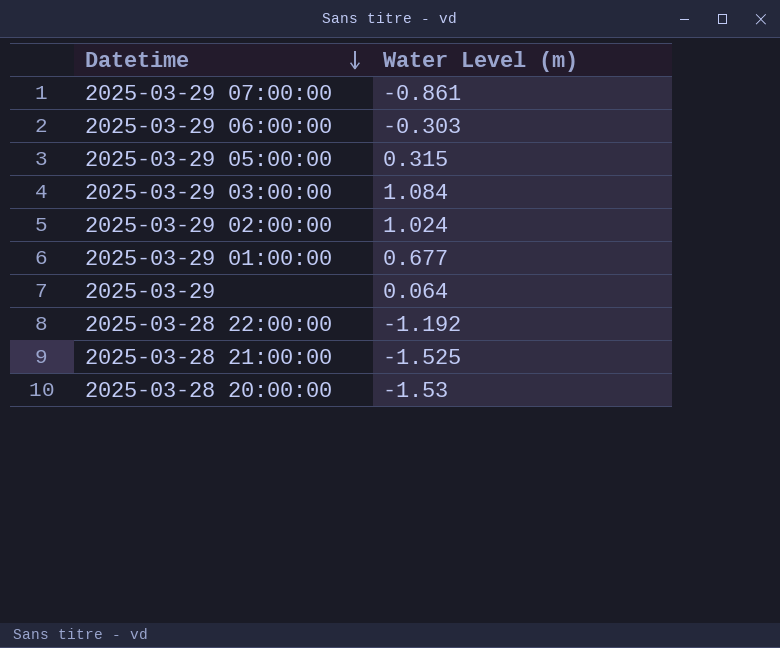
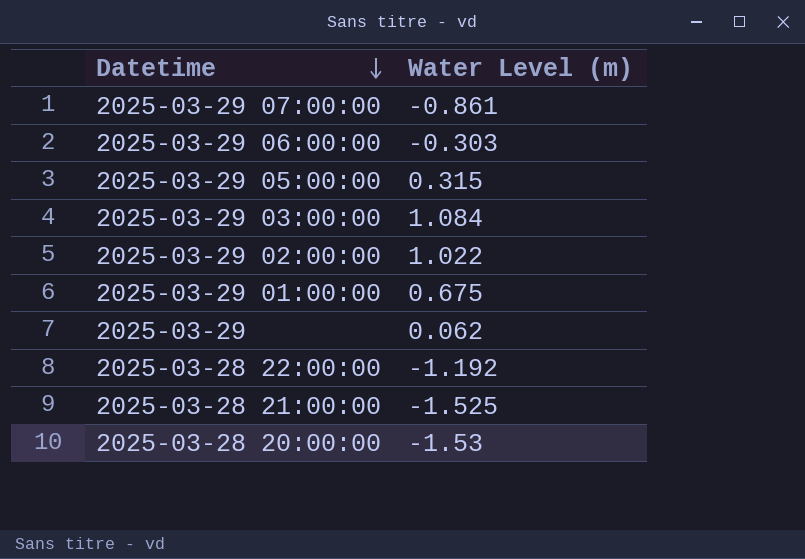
2025-03-29 02:00:00 | Water Level (m): 1.024 -> 1.022
2025-03-29 01:00:00 | Water Level (m): 0.677 -> 0.675
2025-03-29 | Water Level (m): 0.064 -> 0.062

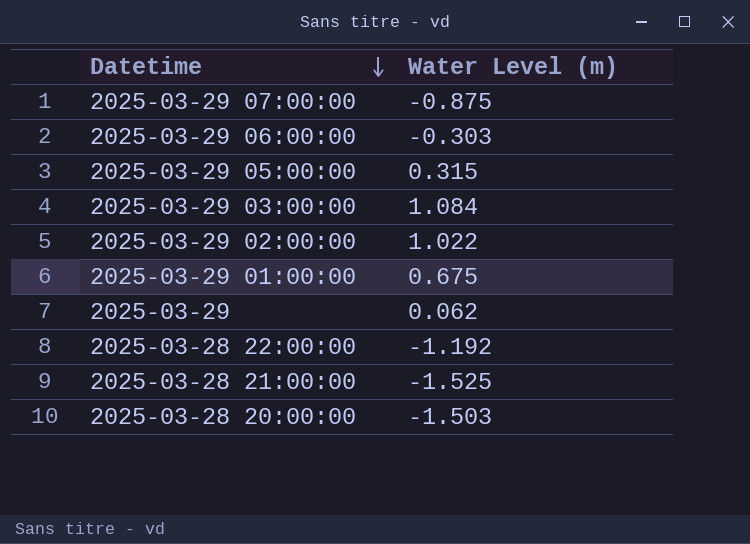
2025-03-29 07:00:00 | Water Level (m): -0.861 -> -0.875
2025-03-28 20:00:00 | Water Level (m): -1.53 -> -1.503

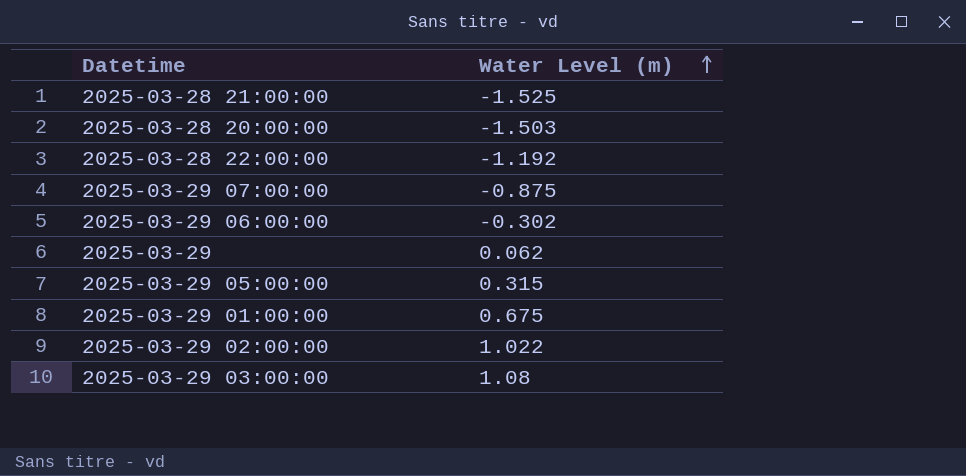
row order: Datetime descending -> Water Level (m) ascending
2025-03-29 06:00:00 | Water Level (m): -0.303 -> -0.302
2025-03-29 03:00:00 | Water Level (m): 1.084 -> 1.08

